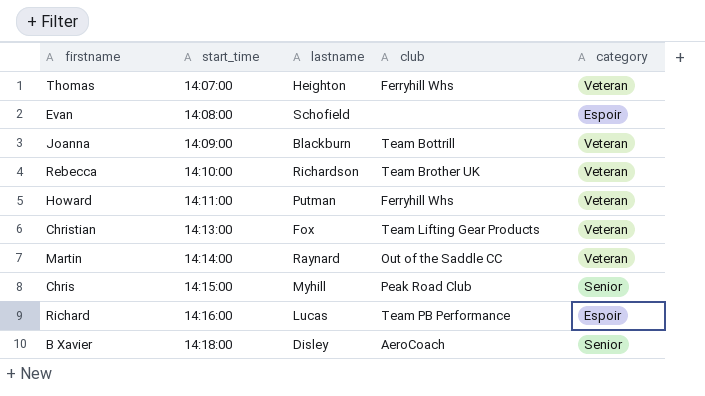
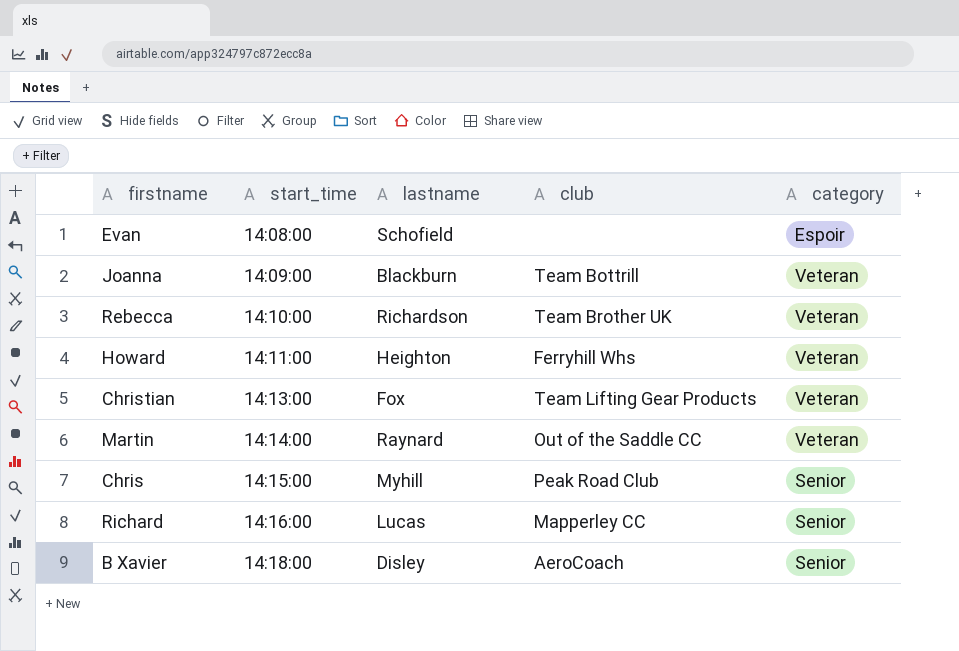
row Thomas: 14:07:00 | Heighton | Ferryhill Whs | Veteran -> none
Howard | lastname: Putman -> Heighton
Richard | club: Team PB Performance -> Mapperley CC
Richard | category: Espoir -> Senior

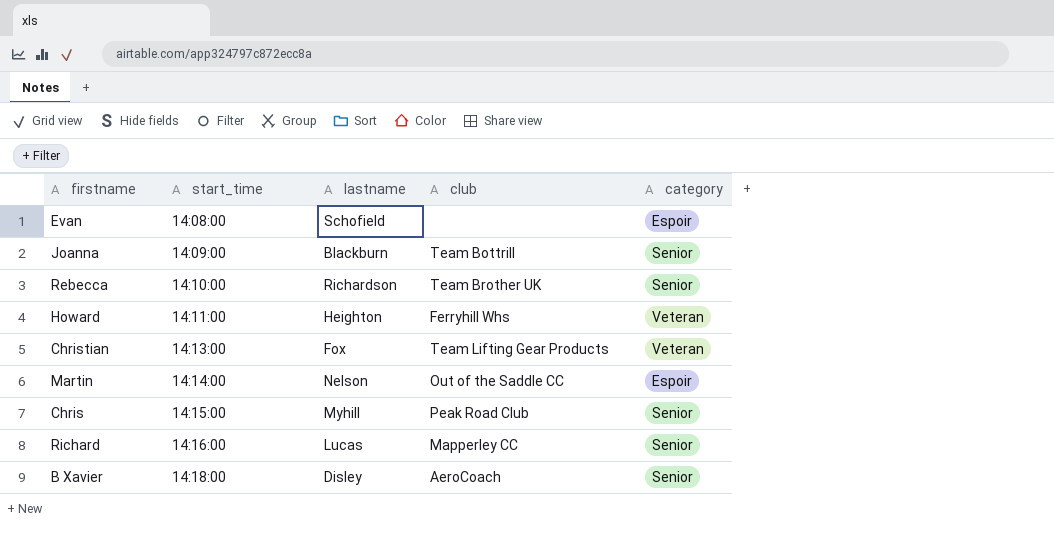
Joanna | category: Veteran -> Senior
Rebecca | category: Veteran -> Senior
Martin | lastname: Raynard -> Nelson
Martin | category: Veteran -> Espoir

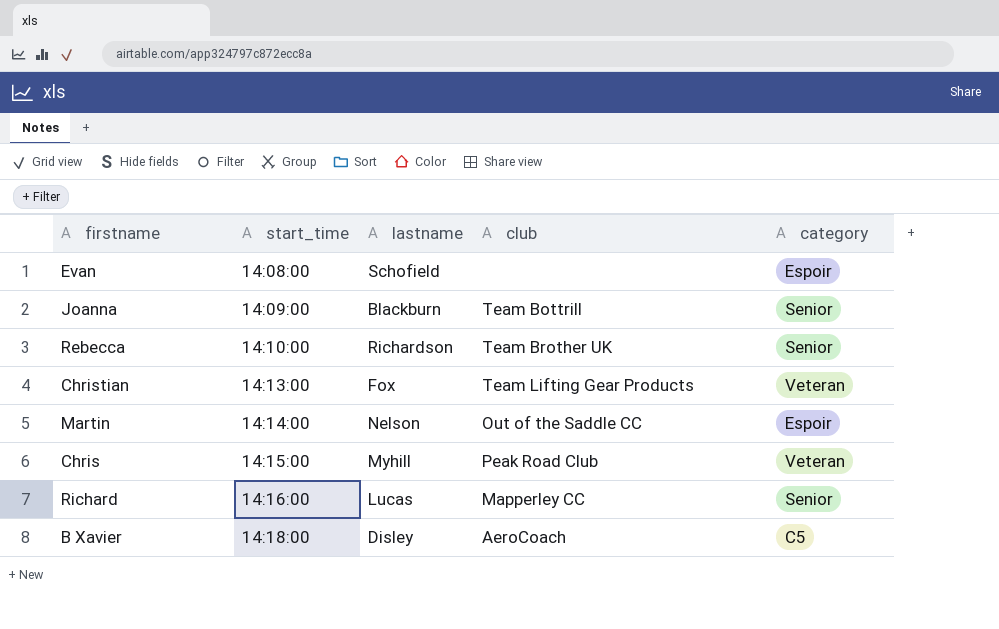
row Howard: 14:11:00 | Heighton | Ferryhill Whs | Veteran -> none
Chris | category: Senior -> Veteran
B Xavier | category: Senior -> C5

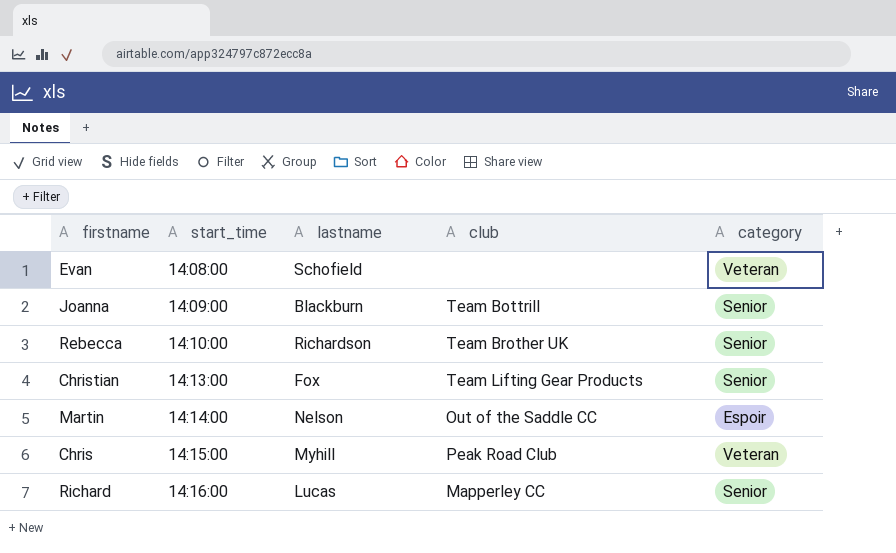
row B Xavier: 14:18:00 | Disley | AeroCoach | C5 -> none
Evan | category: Espoir -> Veteran
Christian | category: Veteran -> Senior

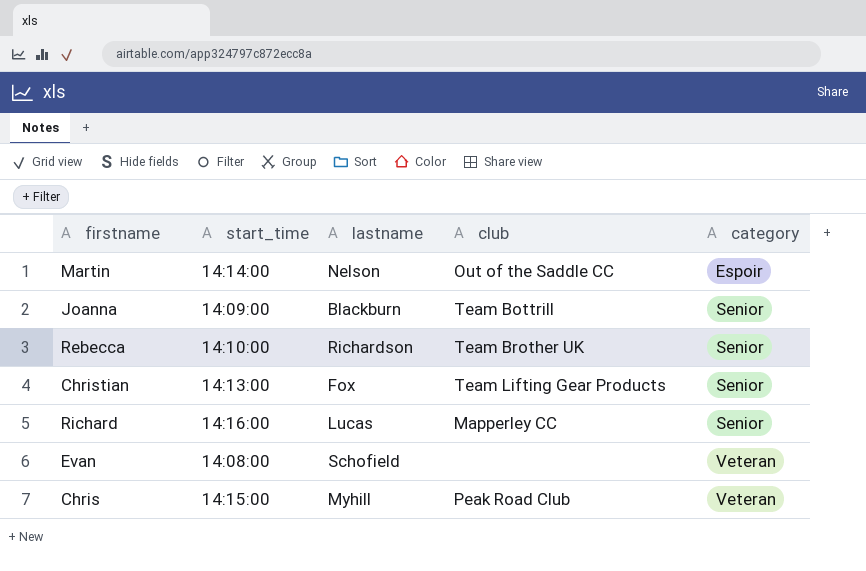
row order: start_time ascending -> category ascending

